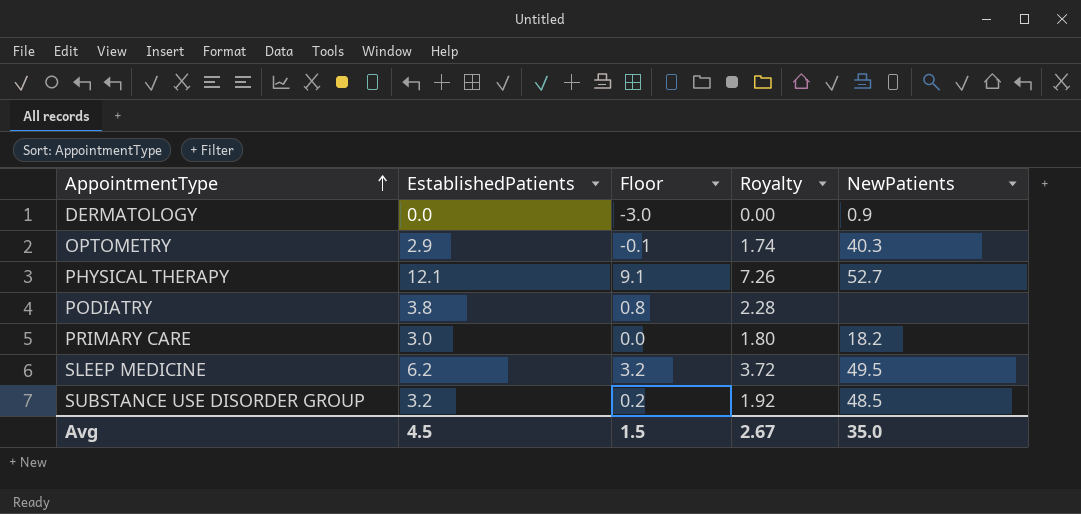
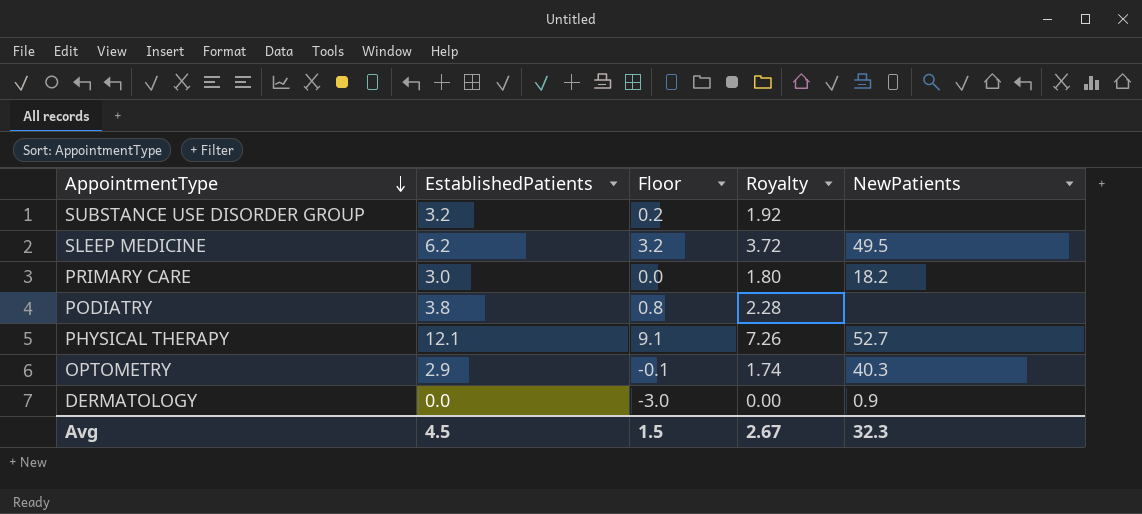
row order: AppointmentType ascending -> AppointmentType descending
SUBSTANCE USE DISORDER GROUP | NewPatients: 48.5 -> none
Avg | NewPatients: 35.0 -> 32.3

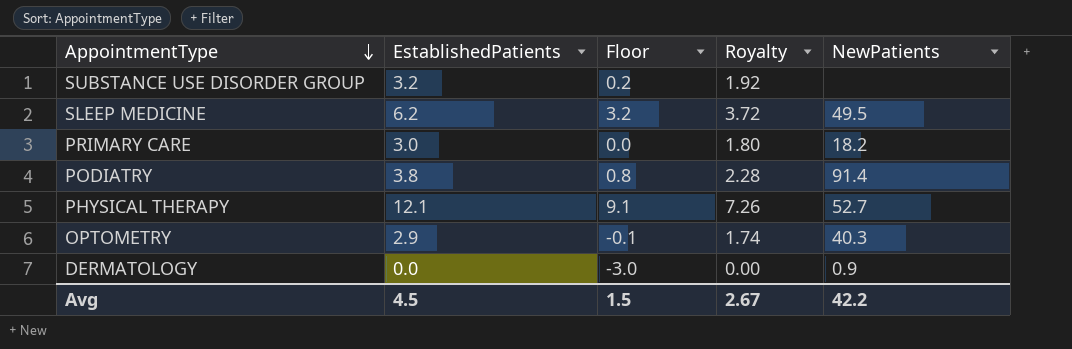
PODIATRY | NewPatients: none -> 91.4
Avg | NewPatients: 32.3 -> 42.2

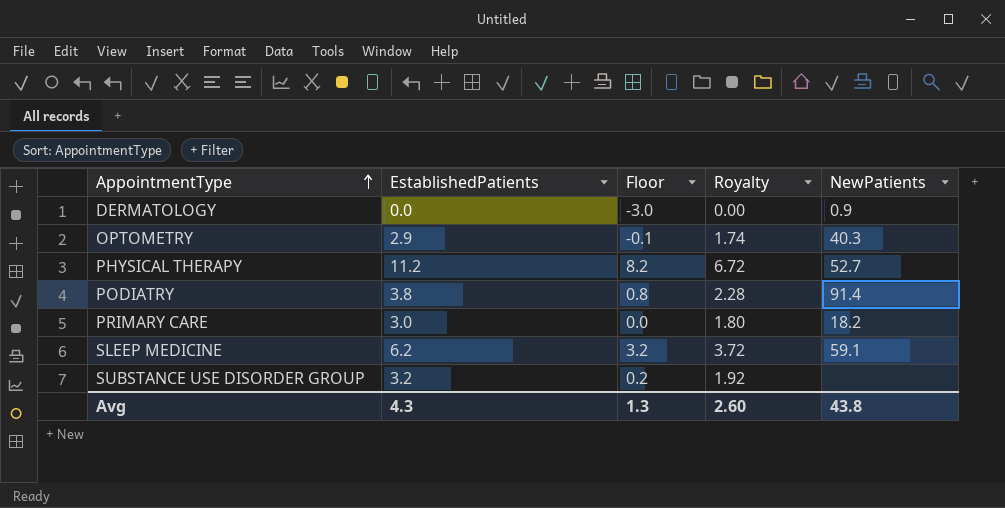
row order: AppointmentType descending -> AppointmentType ascending
PHYSICAL THERAPY | EstablishedPatients: 12.1 -> 11.2
PHYSICAL THERAPY | Floor: 9.1 -> 8.2
PHYSICAL THERAPY | Royalty: 7.26 -> 6.72
SLEEP MEDICINE | NewPatients: 49.5 -> 59.1
Avg | EstablishedPatients: 4.5 -> 4.3
Avg | Floor: 1.5 -> 1.3
Avg | Royalty: 2.67 -> 2.60
Avg | NewPatients: 42.2 -> 43.8

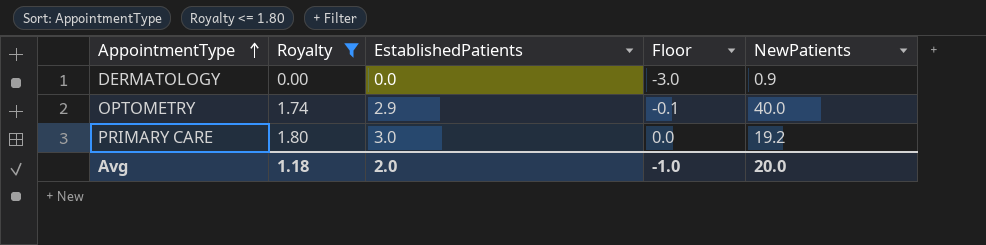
filter: none -> Royalty <= 1.80
column Royalty | position: 4 -> 2
OPTOMETRY | NewPatients: 40.3 -> 40.0
PRIMARY CARE | NewPatients: 18.2 -> 19.2
Avg | Royalty: 2.60 -> 1.18
Avg | EstablishedPatients: 4.3 -> 2.0
Avg | Floor: 1.3 -> -1.0
Avg | NewPatients: 43.8 -> 20.0

